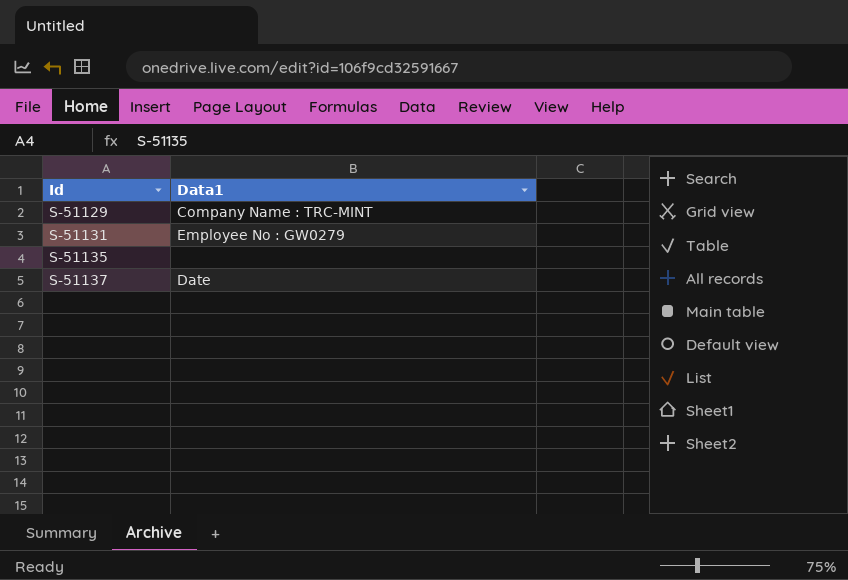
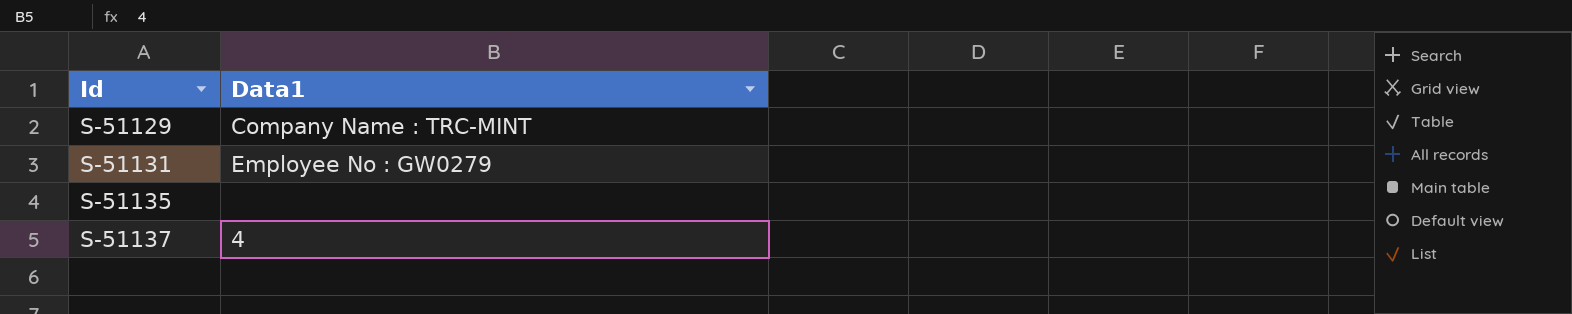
S-51137 | Data1: Date -> 4

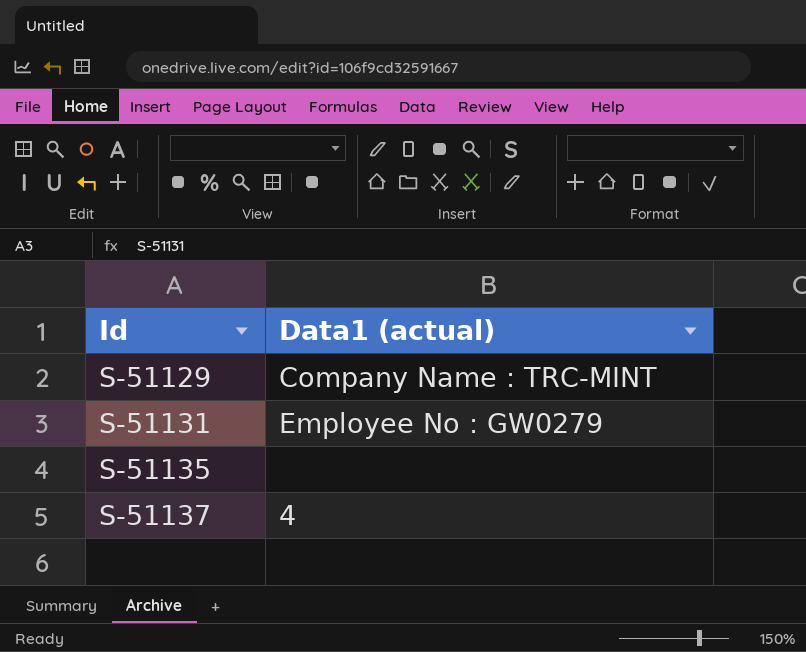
column name: Data1 -> Data1 (actual)

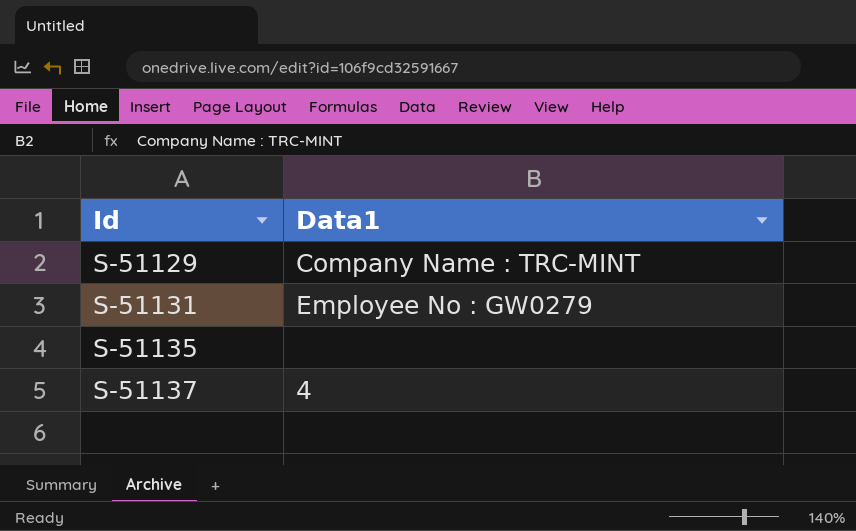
column name: Data1 (actual) -> Data1

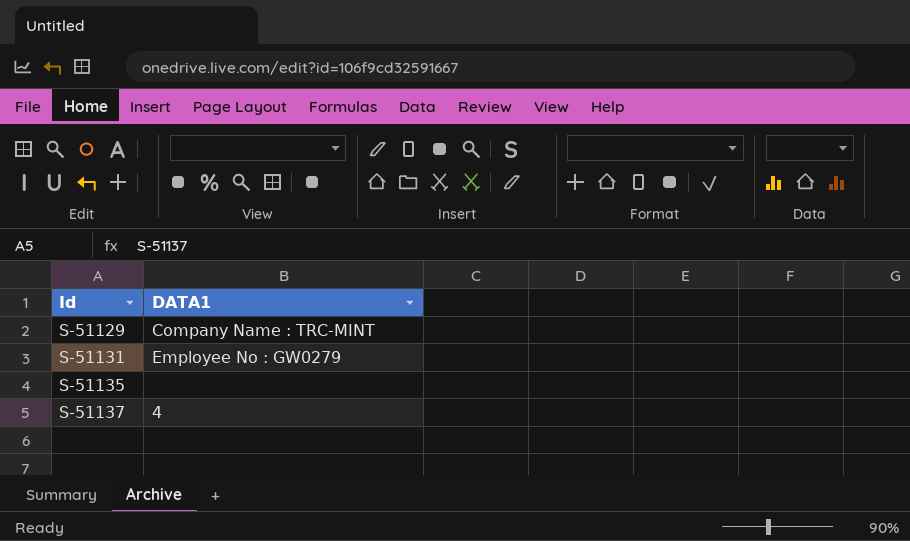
column name: Data1 -> DATA1

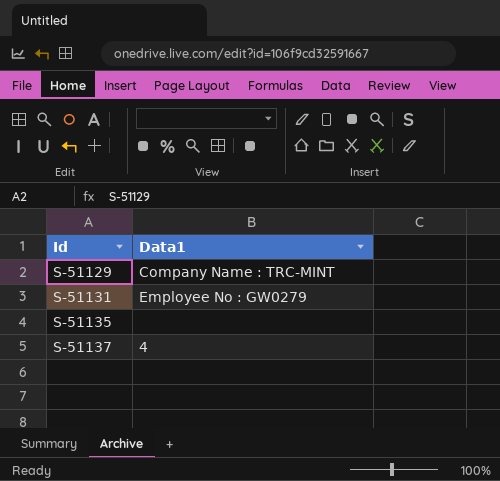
column name: DATA1 -> Data1

